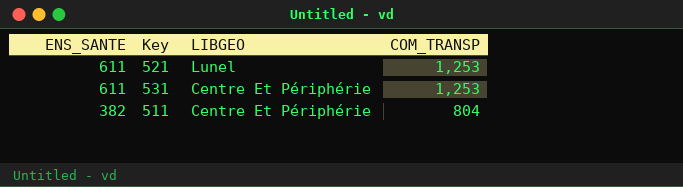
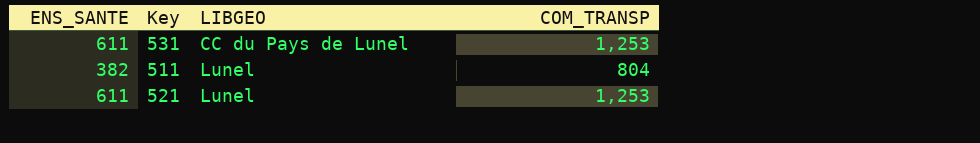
row order: ENS_SANTE descending -> LIBGEO ascending
531 | LIBGEO: Centre Et Périphérie -> CC du Pays de Lunel
511 | LIBGEO: Centre Et Périphérie -> Lunel

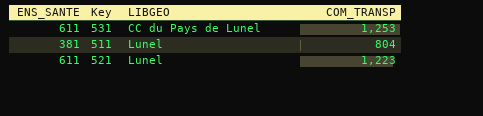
511 | ENS_SANTE: 382 -> 381
521 | COM_TRANSP: 1,253 -> 1,223

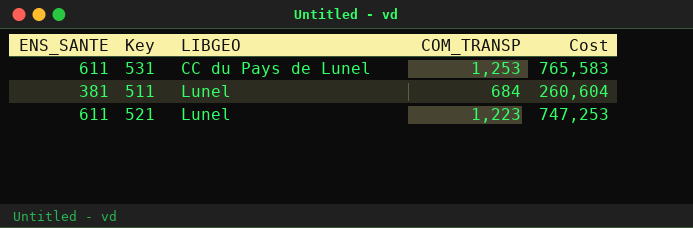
column Cost | formula: none -> [ENS_SANTE] * [COM_TRANSP]
511 | COM_TRANSP: 804 -> 684

